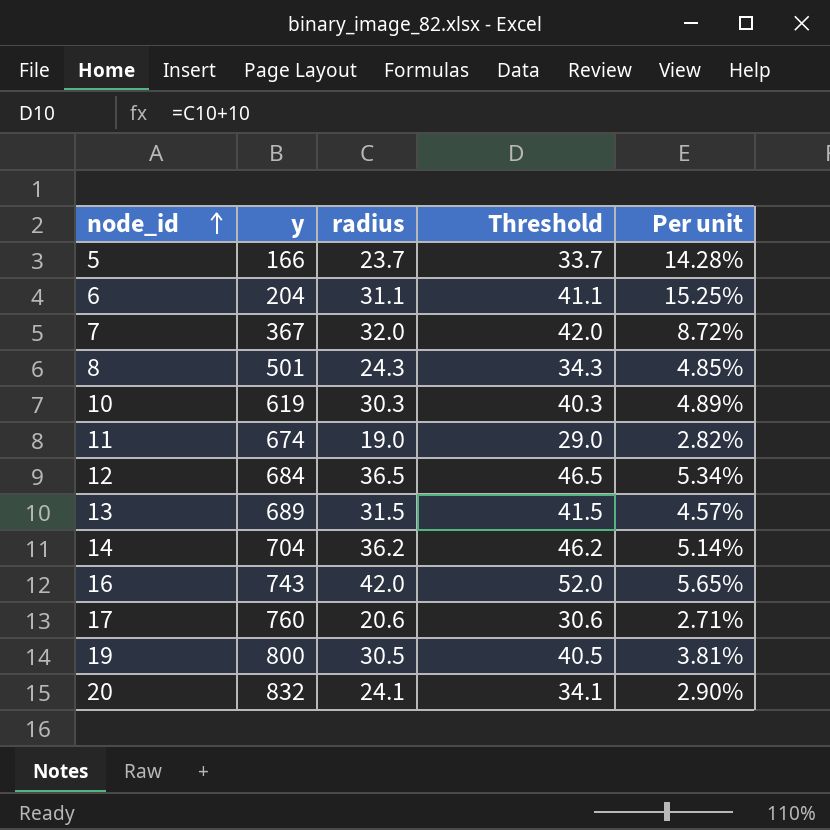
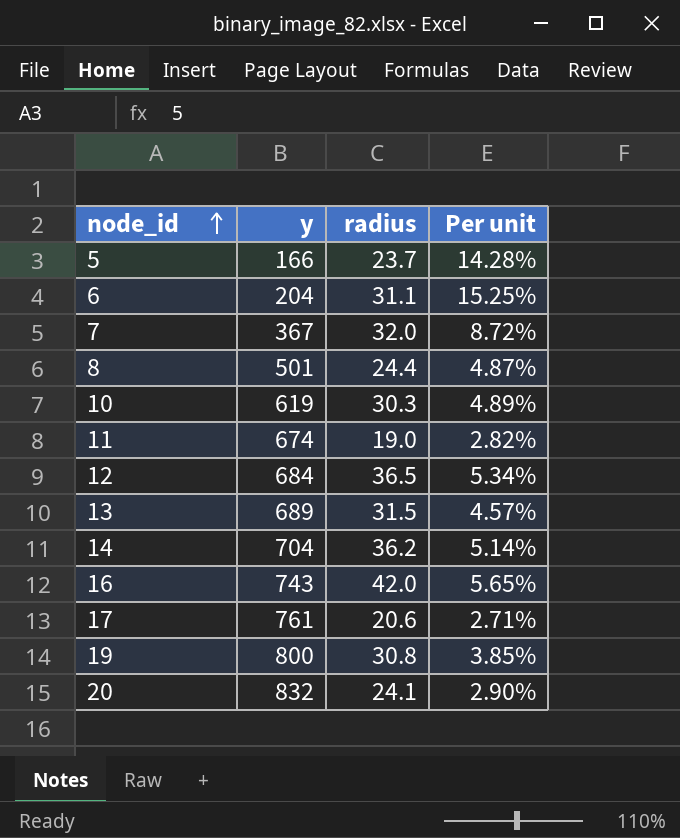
column Threshold | formula: [radius] + 10 -> none
8 | radius: 24.3 -> 24.4
8 | Per unit: 4.85% -> 4.87%
17 | y: 760 -> 761
19 | radius: 30.5 -> 30.8
19 | Per unit: 3.81% -> 3.85%

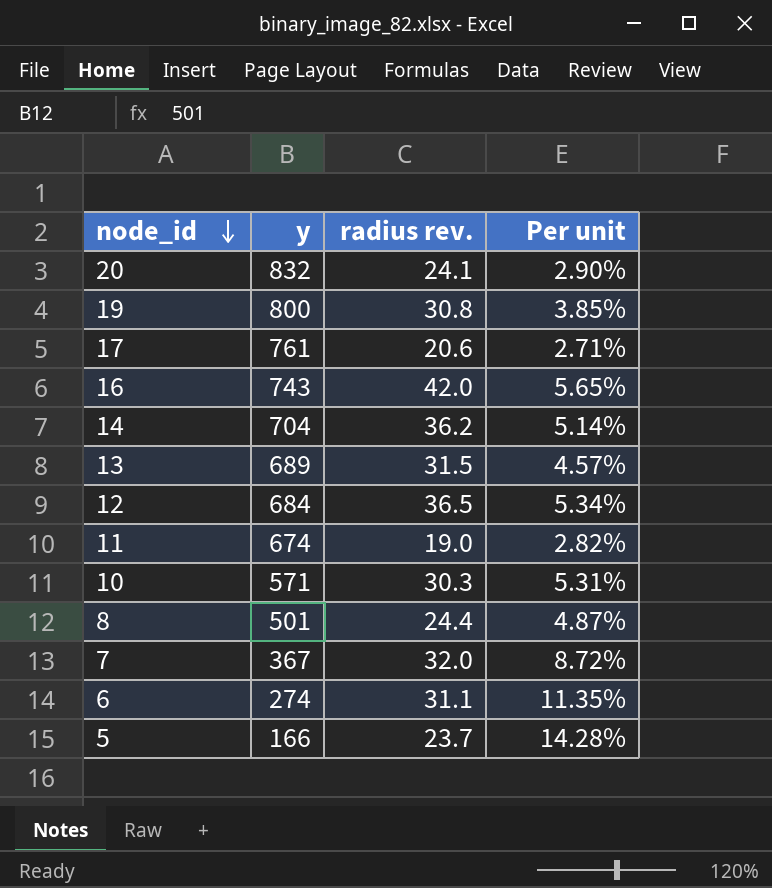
row order: node_id ascending -> node_id descending
column name: radius -> radius rev.
10 | y: 619 -> 571
10 | Per unit: 4.89% -> 5.31%
6 | y: 204 -> 274
6 | Per unit: 15.25% -> 11.35%

